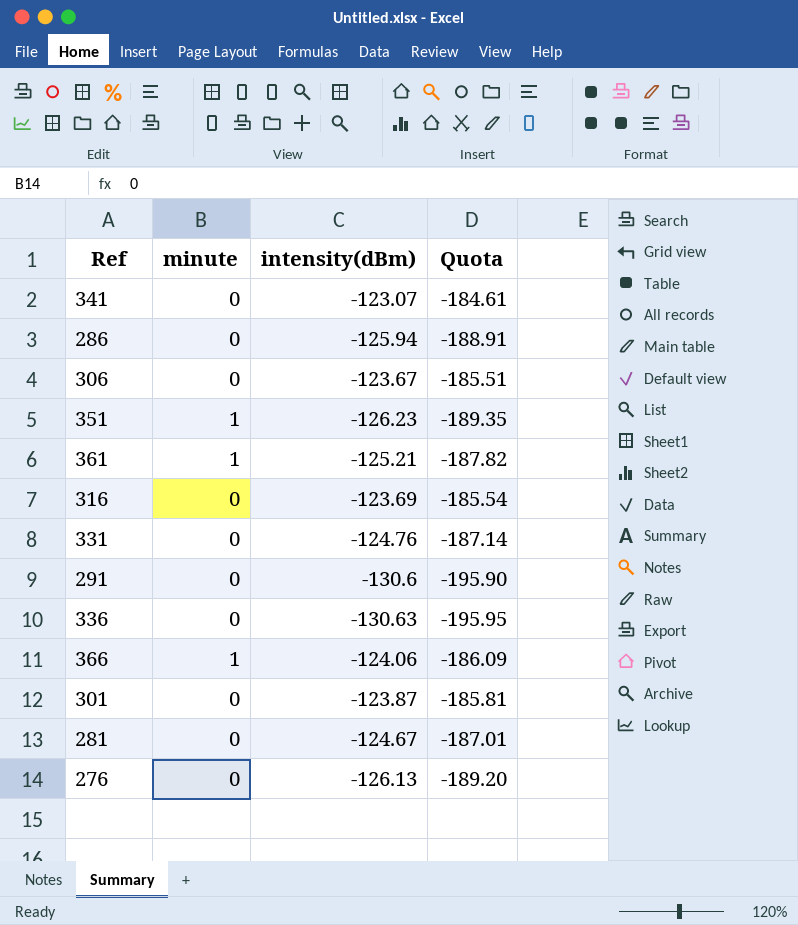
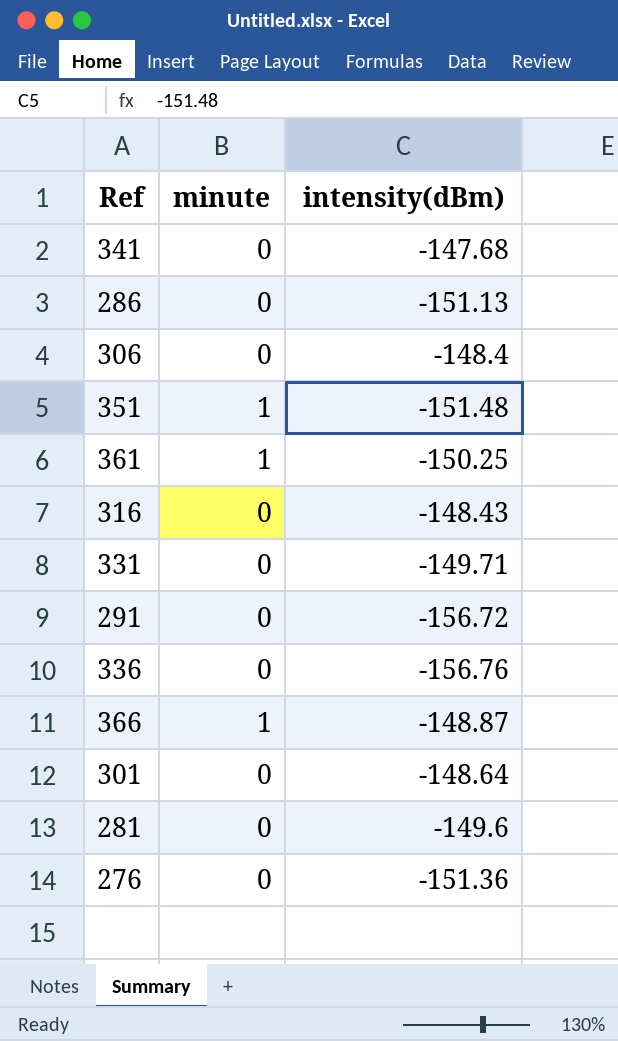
column Quota | formula: [intensity(dBm)] * 1.5 -> none
341 | intensity(dBm): -123.07 -> -147.68
286 | intensity(dBm): -125.94 -> -151.13
306 | intensity(dBm): -123.67 -> -148.4
351 | intensity(dBm): -126.23 -> -151.48
361 | intensity(dBm): -125.21 -> -150.25
316 | intensity(dBm): -123.69 -> -148.43
331 | intensity(dBm): -124.76 -> -149.71
291 | intensity(dBm): -130.6 -> -156.72
336 | intensity(dBm): -130.63 -> -156.76
366 | intensity(dBm): -124.06 -> -148.87
301 | intensity(dBm): -123.87 -> -148.64
281 | intensity(dBm): -124.67 -> -149.6
276 | intensity(dBm): -126.13 -> -151.36

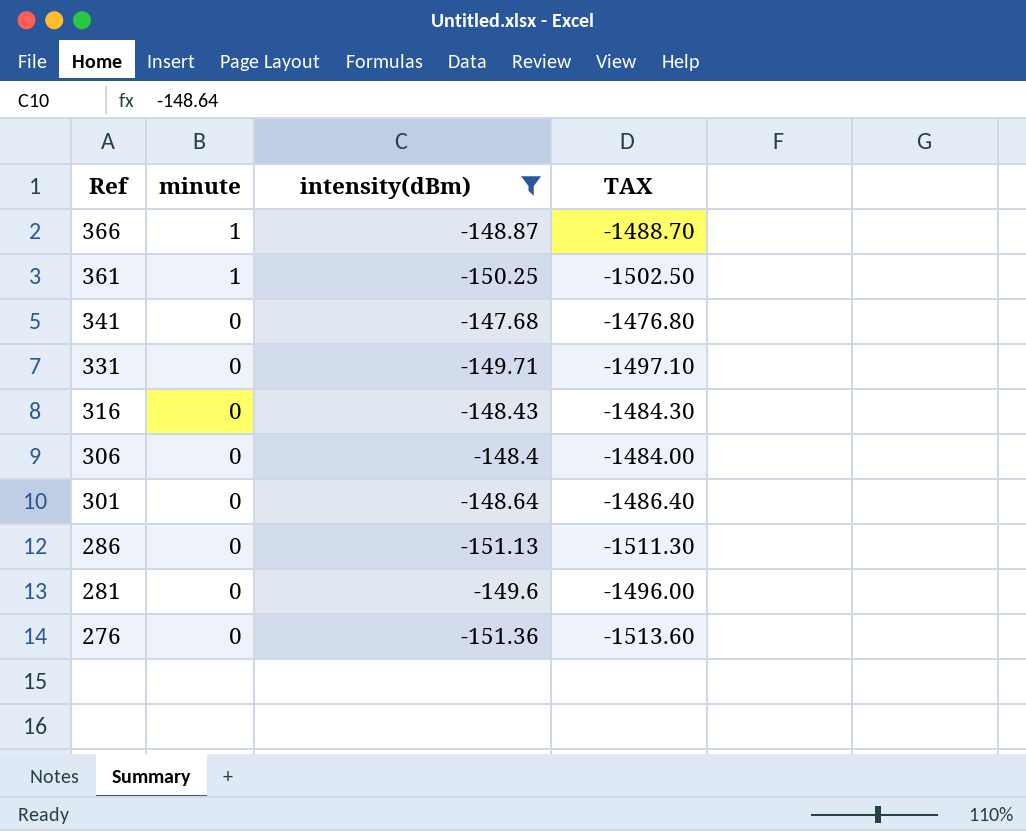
filter: none -> intensity(dBm) >= -151.36
row order: none -> Ref descending
column TAX | formula: none -> [intensity(dBm)] * 10

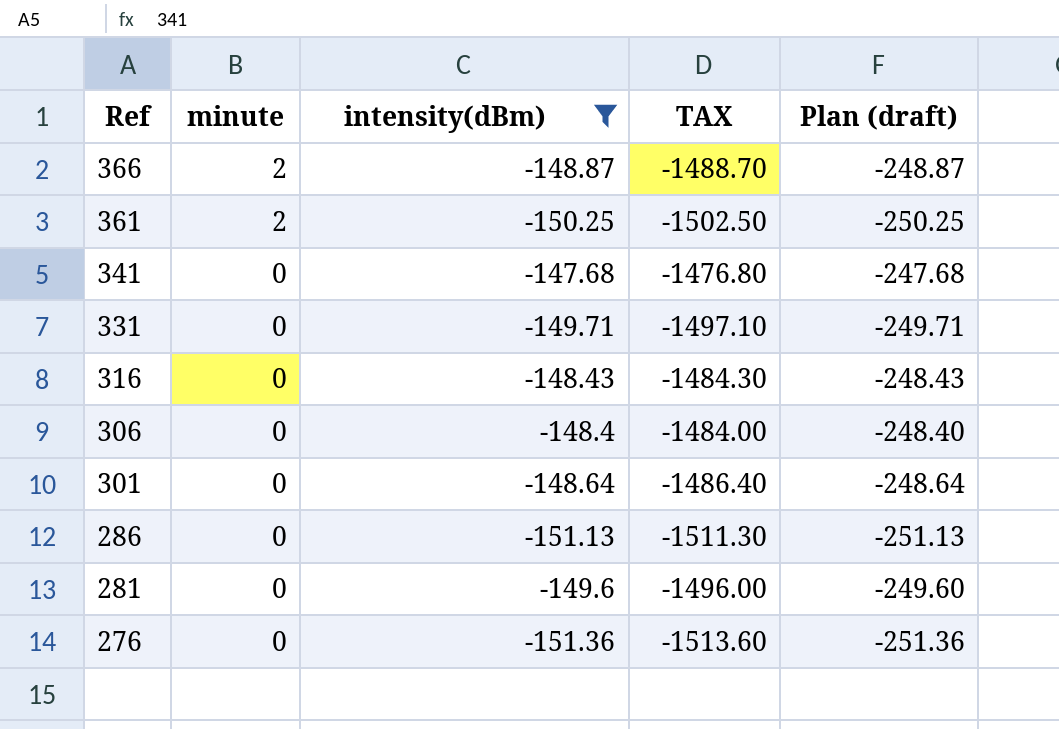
column Plan (draft) | formula: none -> [intensity(dBm)] - 100
366 | minute: 1 -> 2
361 | minute: 1 -> 2

